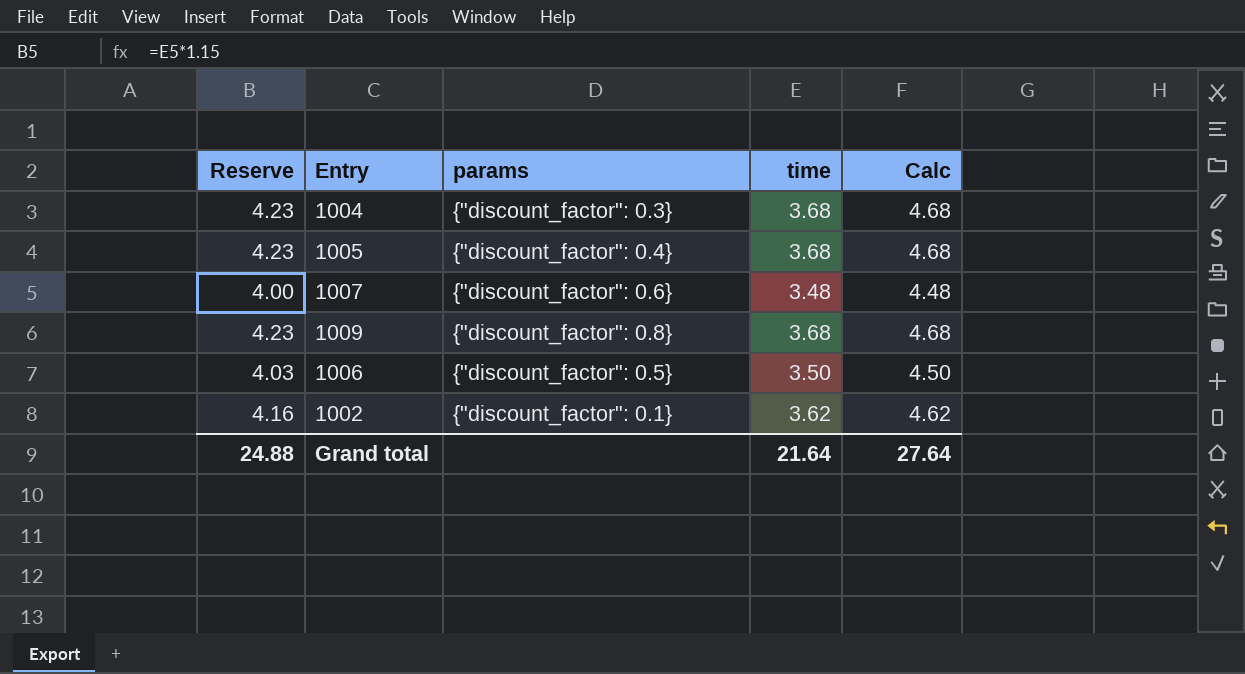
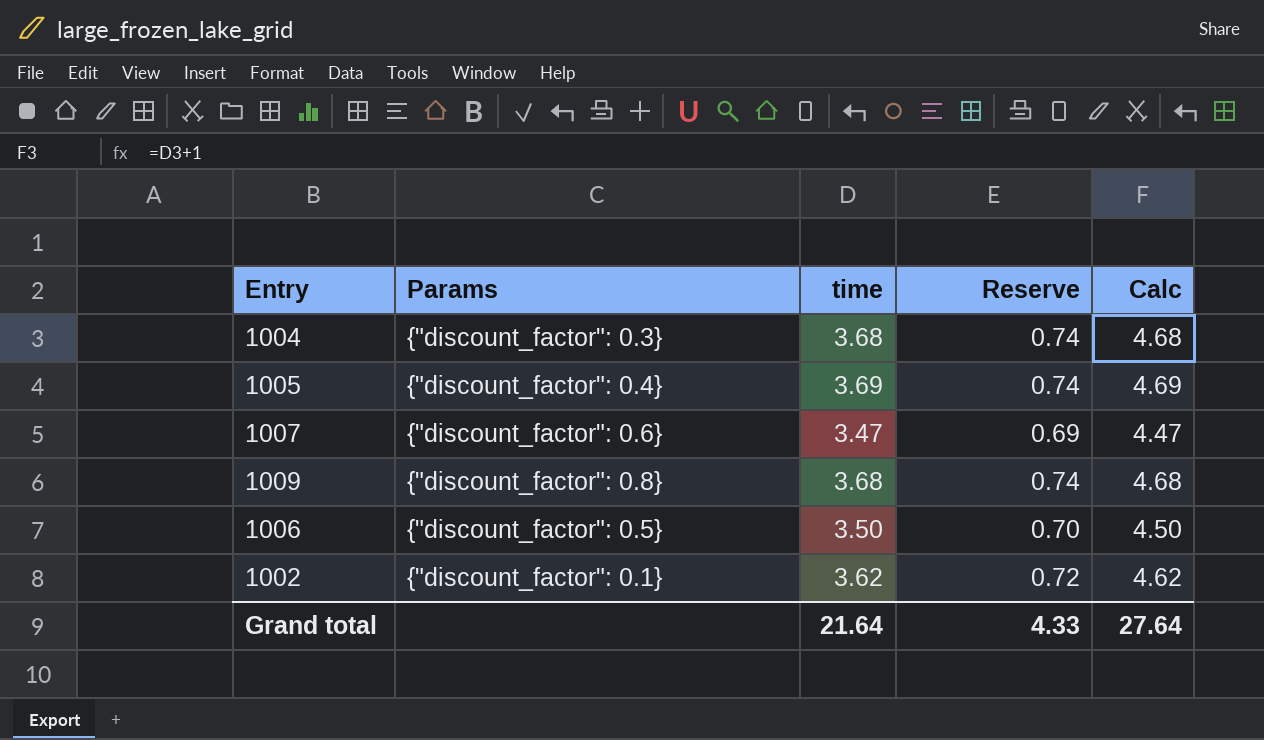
column name: params -> Params
column Reserve | formula: [time] * 1.15 -> [time] * 0.2
column Reserve | position: 1 -> 4
1005 | time: 3.68 -> 3.69
1005 | Calc: 4.68 -> 4.69
1007 | time: 3.48 -> 3.47
1007 | Calc: 4.48 -> 4.47
Grand total | Reserve: 24.88 -> 4.33

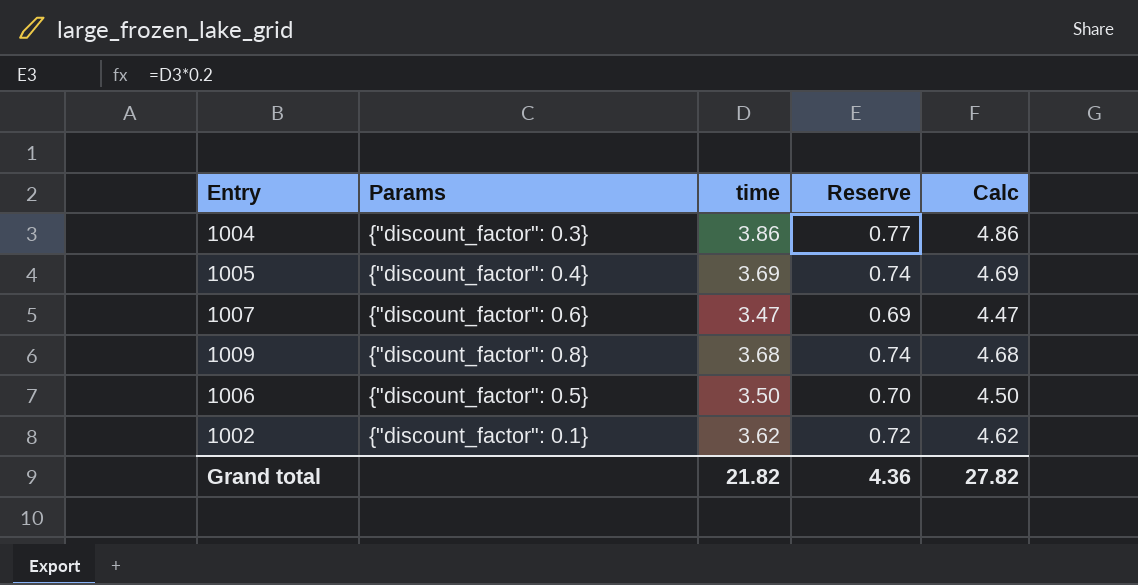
1004 | time: 3.68 -> 3.86
1004 | Reserve: 0.74 -> 0.77
1004 | Calc: 4.68 -> 4.86
Grand total | time: 21.64 -> 21.82
Grand total | Reserve: 4.33 -> 4.36
Grand total | Calc: 27.64 -> 27.82

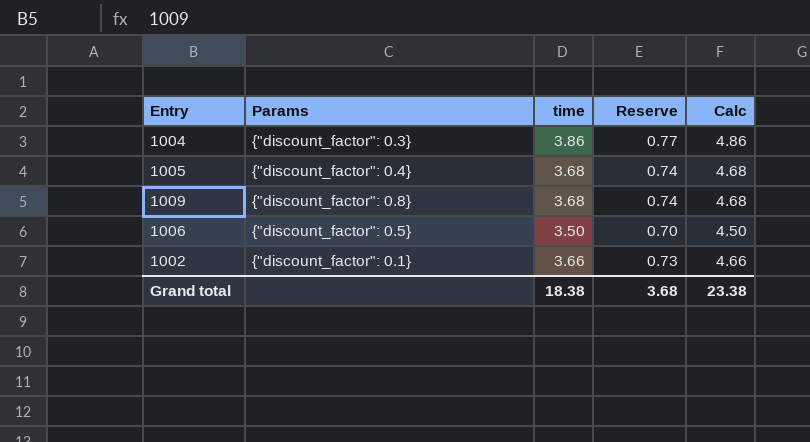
row 1007: {"discount_factor": 0.6} | 3.47 | 0.69 | 4.47 -> none
1005 | time: 3.69 -> 3.68
1005 | Calc: 4.69 -> 4.68
1002 | time: 3.62 -> 3.66
1002 | Reserve: 0.72 -> 0.73
1002 | Calc: 4.62 -> 4.66
Grand total | time: 21.82 -> 18.38
Grand total | Reserve: 4.36 -> 3.68
Grand total | Calc: 27.82 -> 23.38

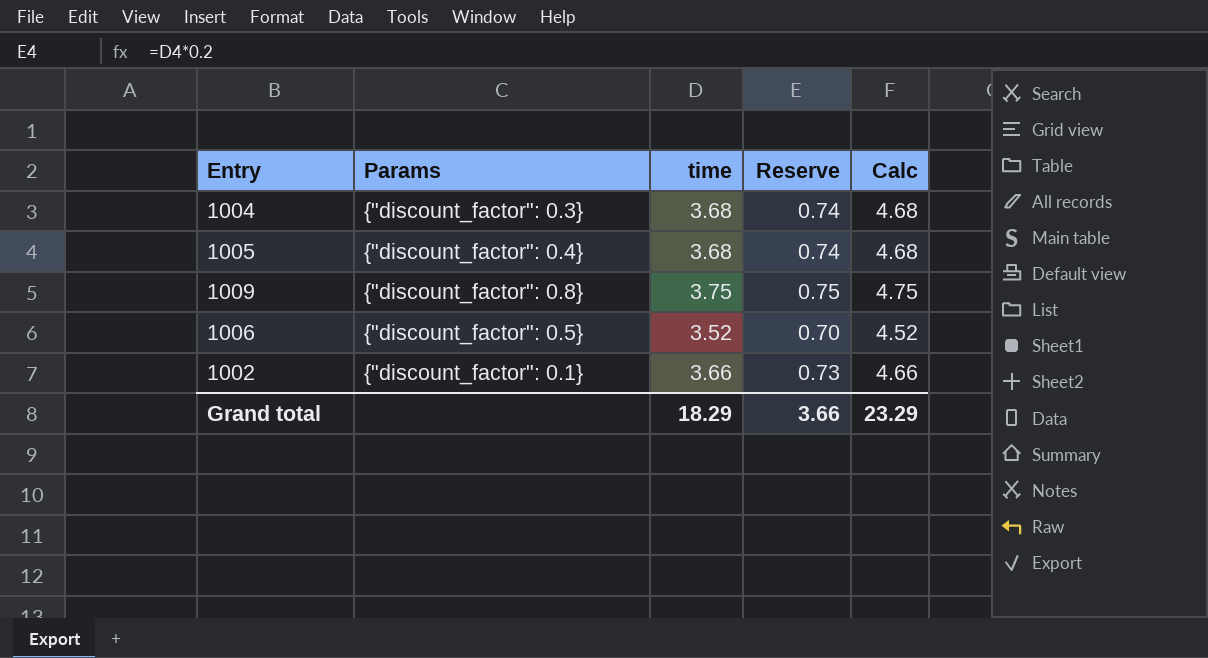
1004 | time: 3.86 -> 3.68
1004 | Reserve: 0.77 -> 0.74
1004 | Calc: 4.86 -> 4.68
1009 | time: 3.68 -> 3.75
1009 | Reserve: 0.74 -> 0.75
1009 | Calc: 4.68 -> 4.75
1006 | time: 3.50 -> 3.52
1006 | Calc: 4.50 -> 4.52
Grand total | time: 18.38 -> 18.29
Grand total | Reserve: 3.68 -> 3.66
Grand total | Calc: 23.38 -> 23.29

